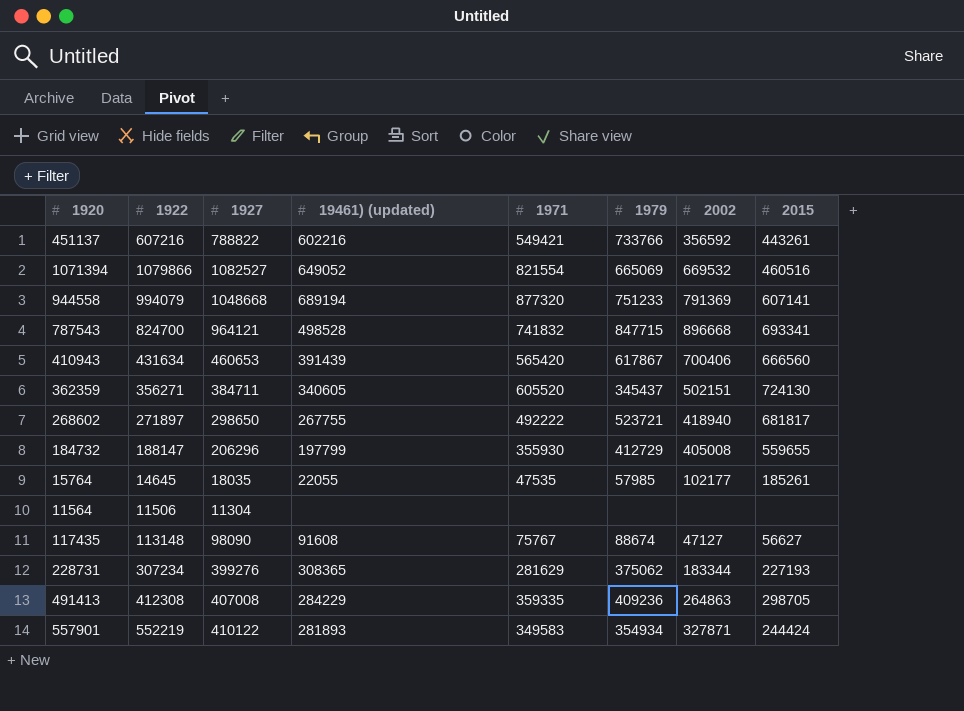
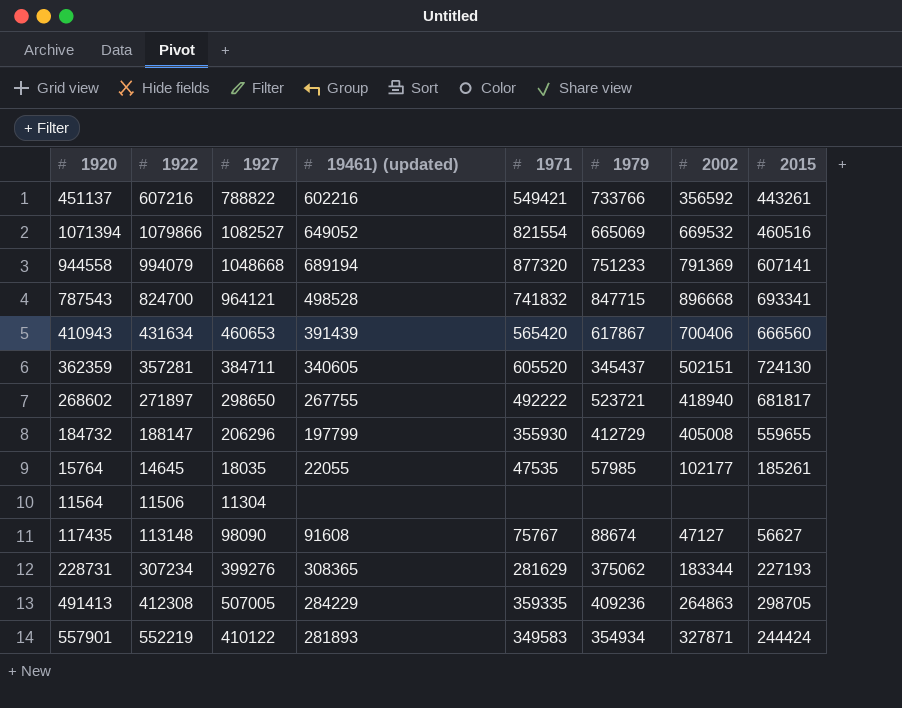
362359 | 1922: 356271 -> 357281
491413 | 1927: 407008 -> 507005

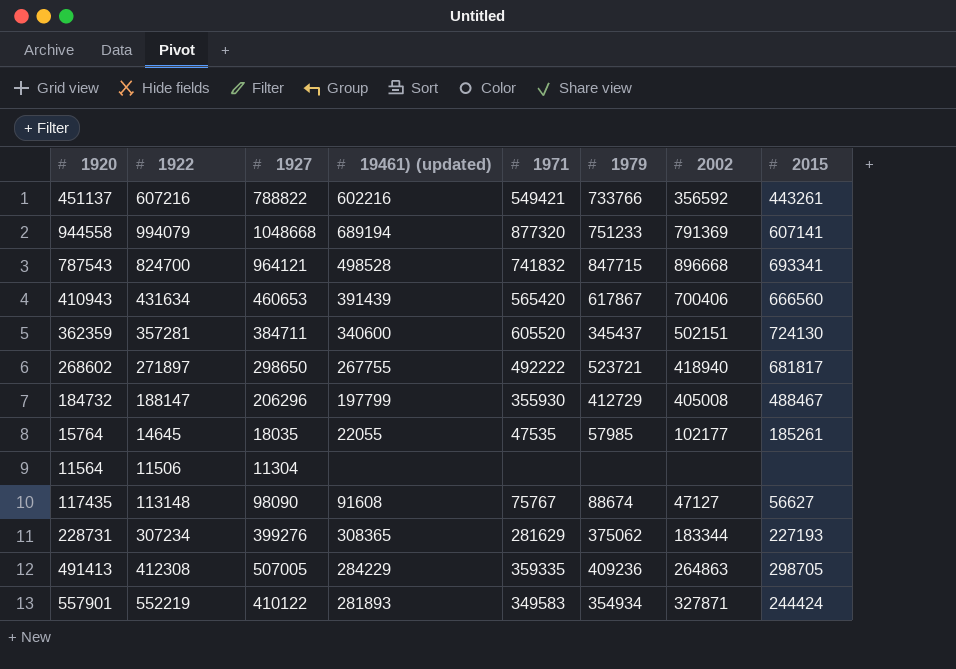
row 1071394: 1079866 | 1082527 | 649052 | 821554 | 665069 | 669532 | 460516 -> none
362359 | 19461) (updated): 340605 -> 340600
184732 | 2015: 559655 -> 488467

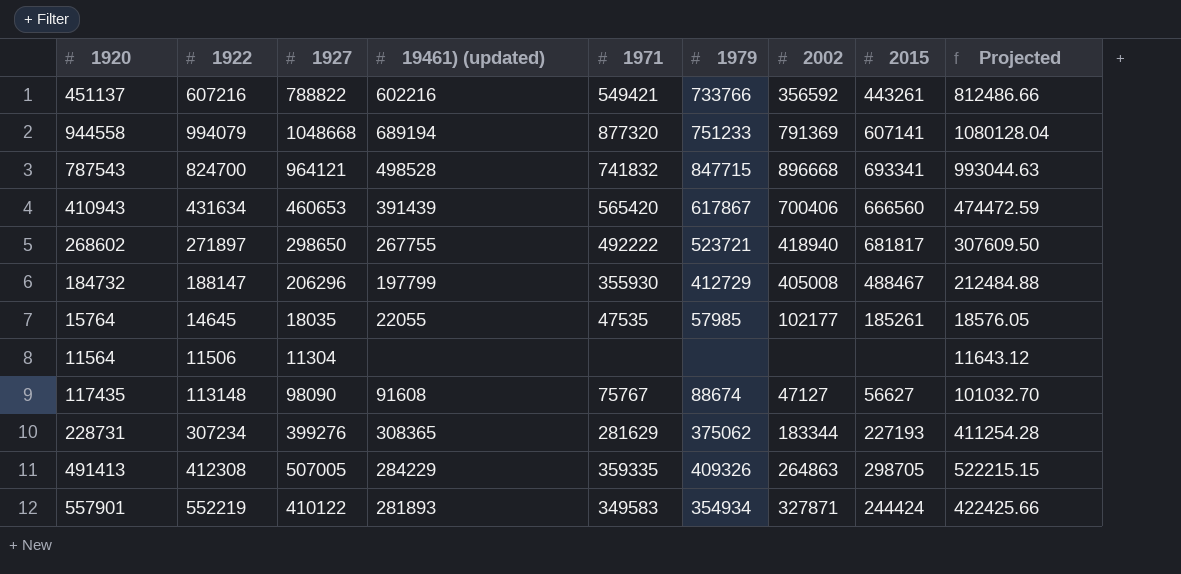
column Projected | formula: none -> [1927] * 1.03
row 362359: 357281 | 384711 | 340600 | 605520 | 345437 | 502151 | 724130 -> none
491413 | 1979: 409236 -> 409326

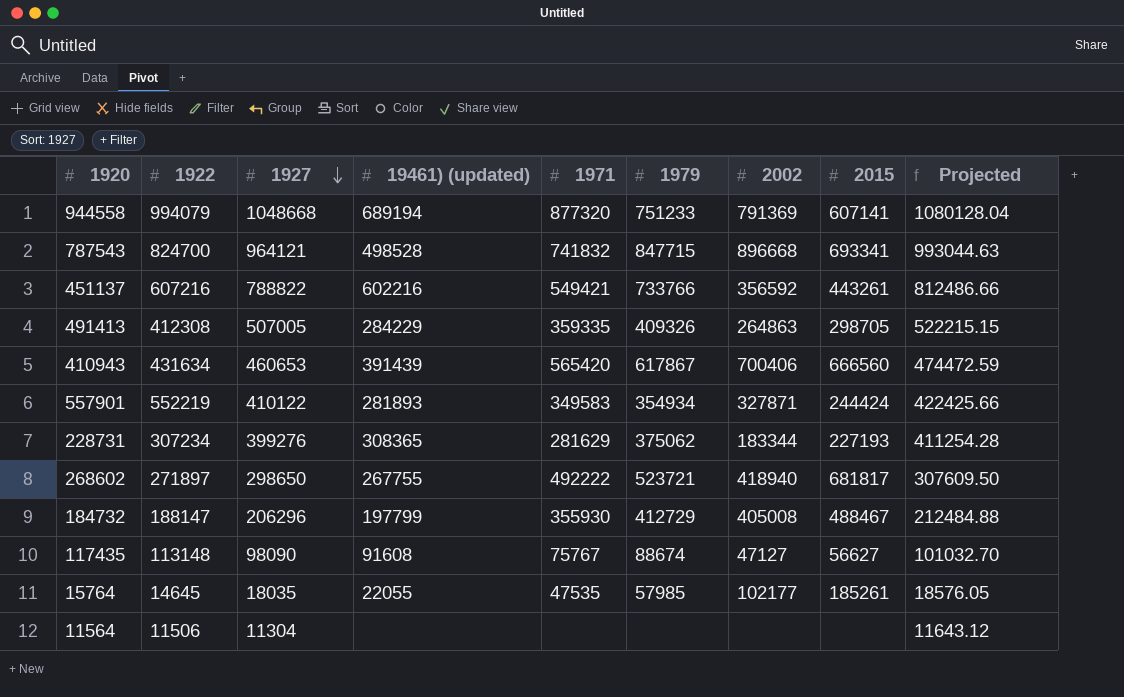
row order: none -> 1927 descending

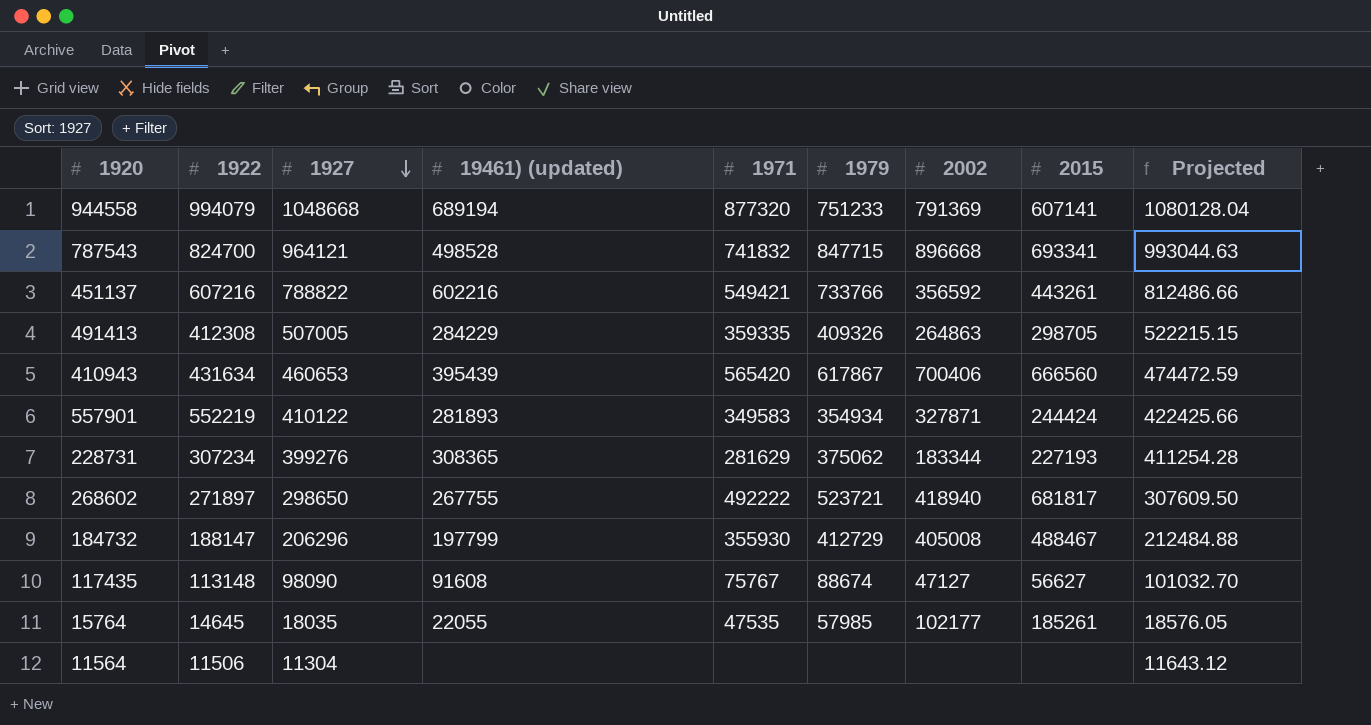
410943 | 19461) (updated): 391439 -> 395439

